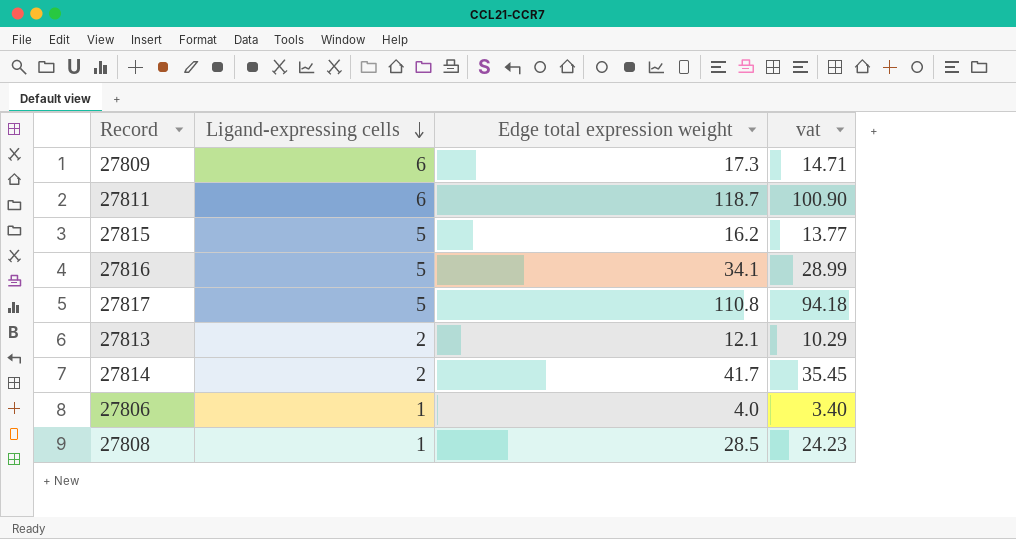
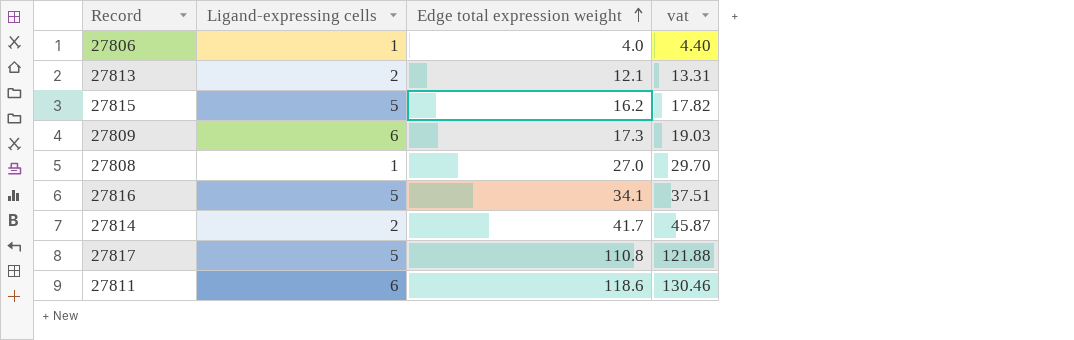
row order: Ligand-expressing cells descending -> Edge total expression weight ascending
column vat | formula: [Edge total expression weight] * 0.85 -> [Edge total expression weight] * 1.1
27808 | Edge total expression weight: 28.5 -> 27.0
27811 | Edge total expression weight: 118.7 -> 118.6

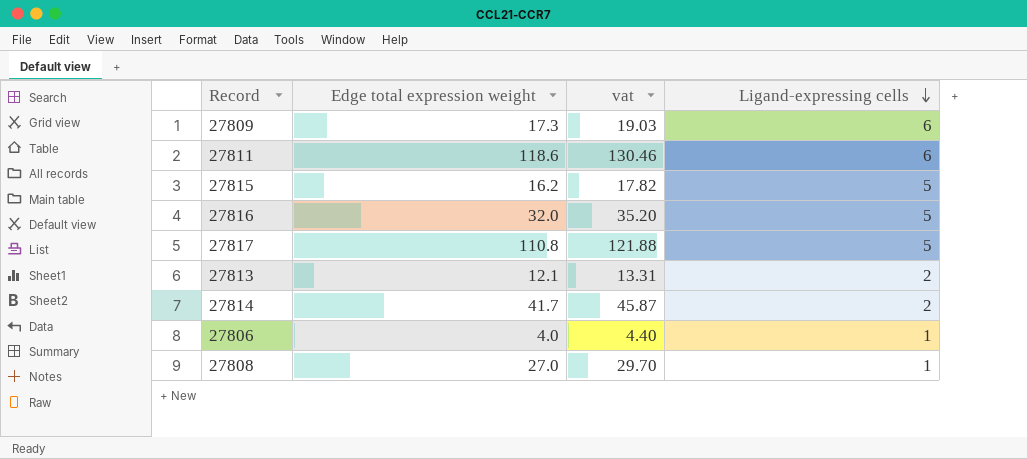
row order: Edge total expression weight ascending -> Ligand-expressing cells descending
column Ligand-expressing cells | position: 2 -> 4
27816 | Edge total expression weight: 34.1 -> 32.0
27816 | vat: 37.51 -> 35.20

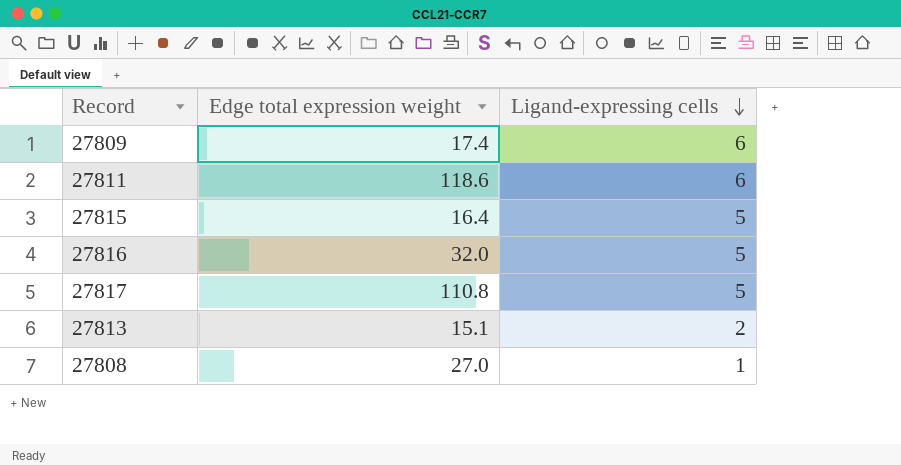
column vat | formula: [Edge total expression weight] * 1.1 -> none
row 27814: 41.7 | 45.87 | 2 -> none
row 27806: 4.0 | 4.40 | 1 -> none
27809 | Edge total expression weight: 17.3 -> 17.4
27815 | Edge total expression weight: 16.2 -> 16.4
27813 | Edge total expression weight: 12.1 -> 15.1

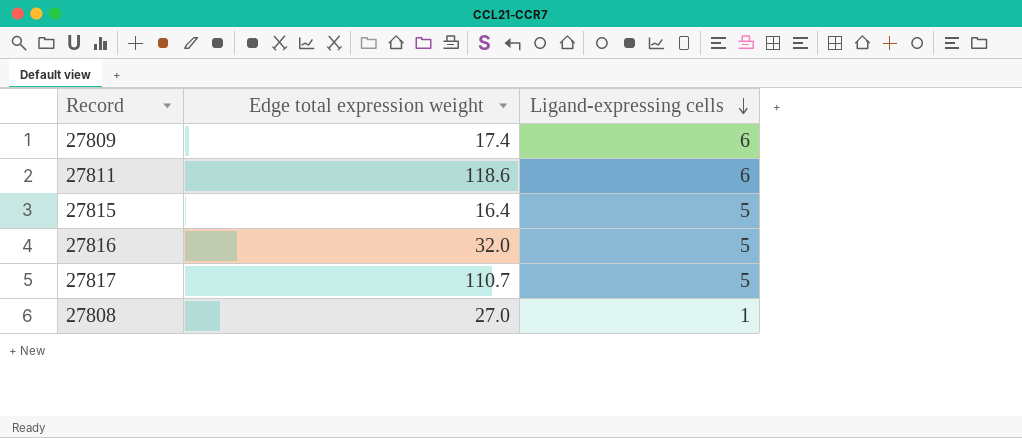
row 27813: 15.1 | 2 -> none
27817 | Edge total expression weight: 110.8 -> 110.7

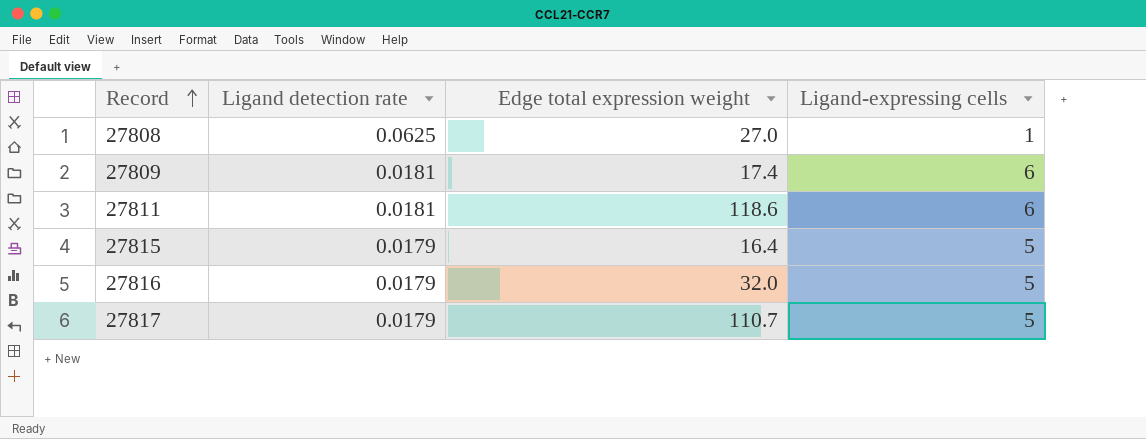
row order: Ligand-expressing cells descending -> Record ascending
column Ligand detection rate | position: none -> 2

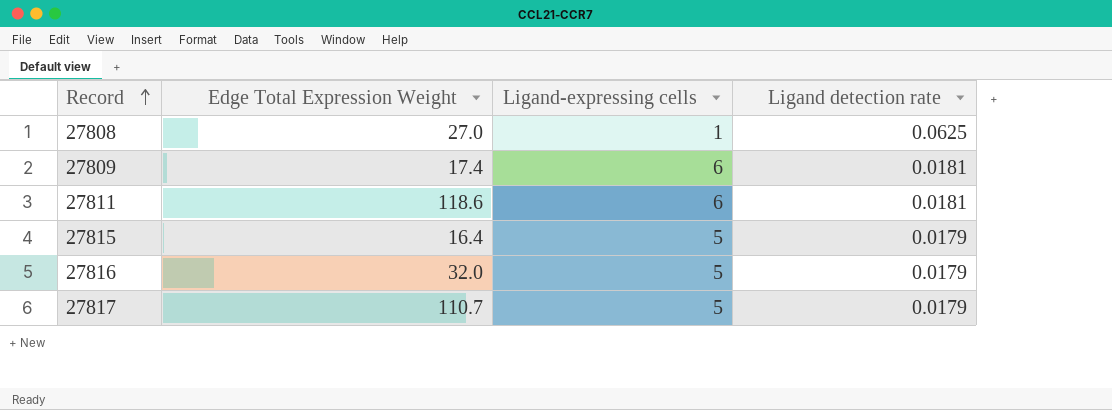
column name: Edge total expression weight -> Edge Total Expression Weight
column Ligand detection rate | position: 2 -> 4

